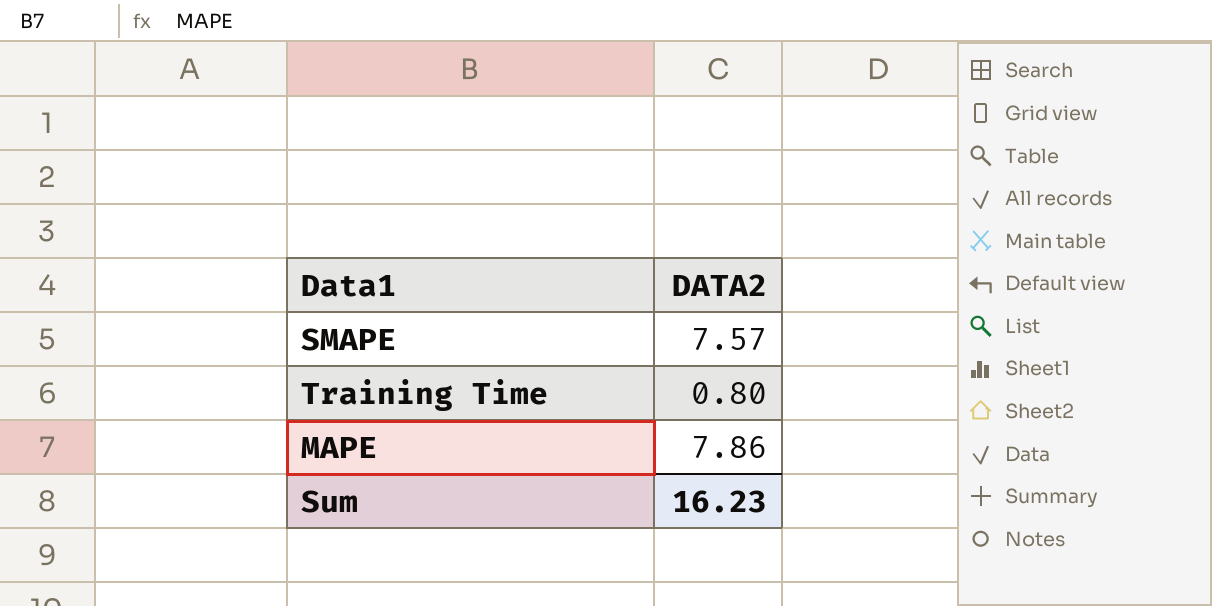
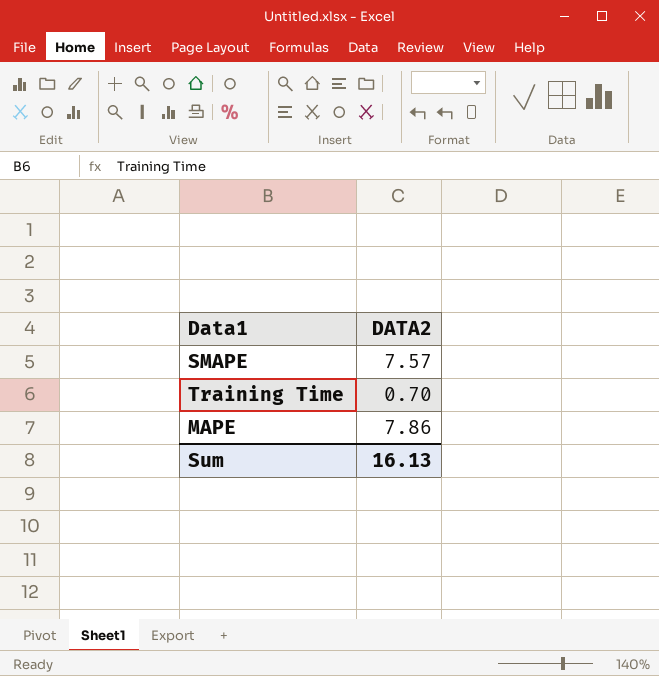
Training Time | DATA2: 0.80 -> 0.70
Sum | DATA2: 16.23 -> 16.13

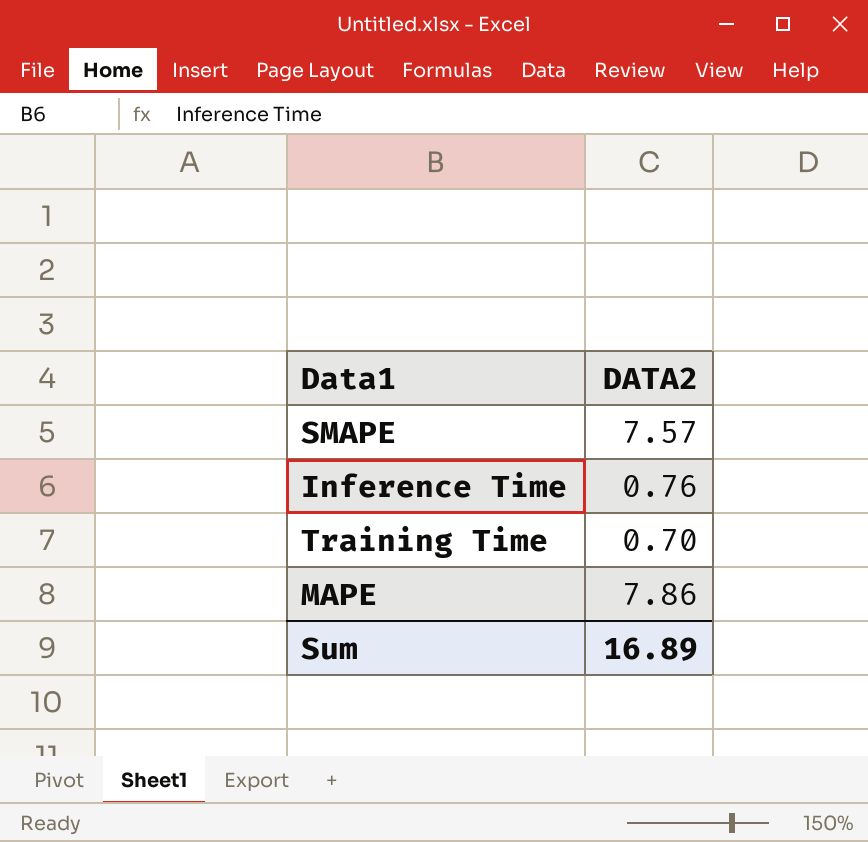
row Inference Time: none -> 0.76
Sum | DATA2: 16.13 -> 16.89

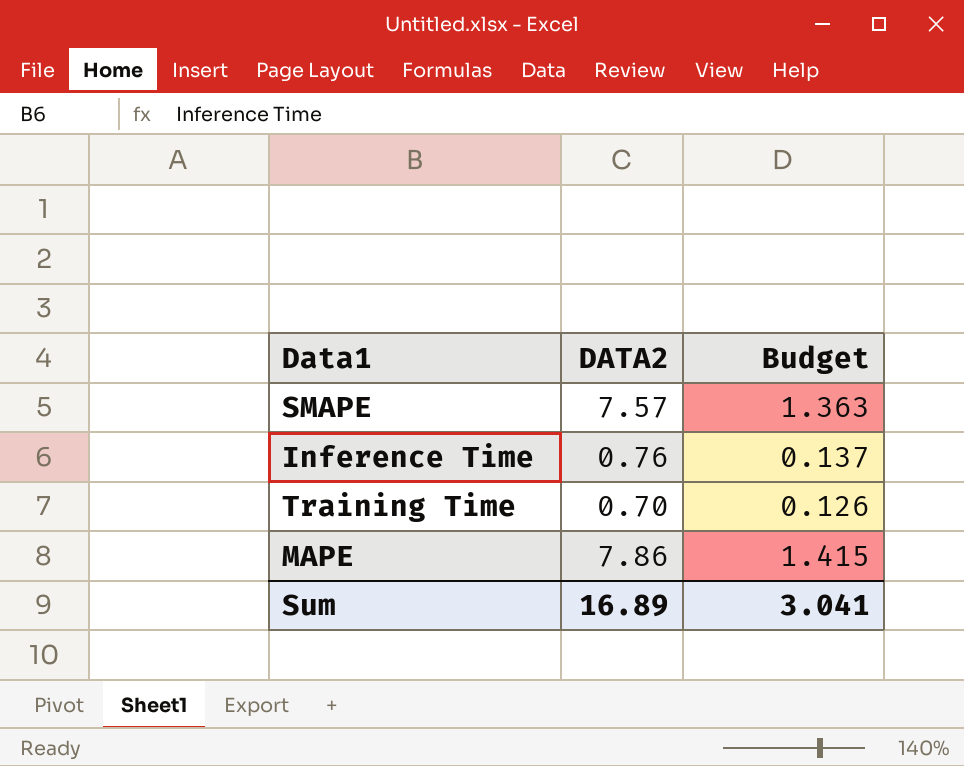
column Budget | formula: none -> [DATA2] * 0.18

